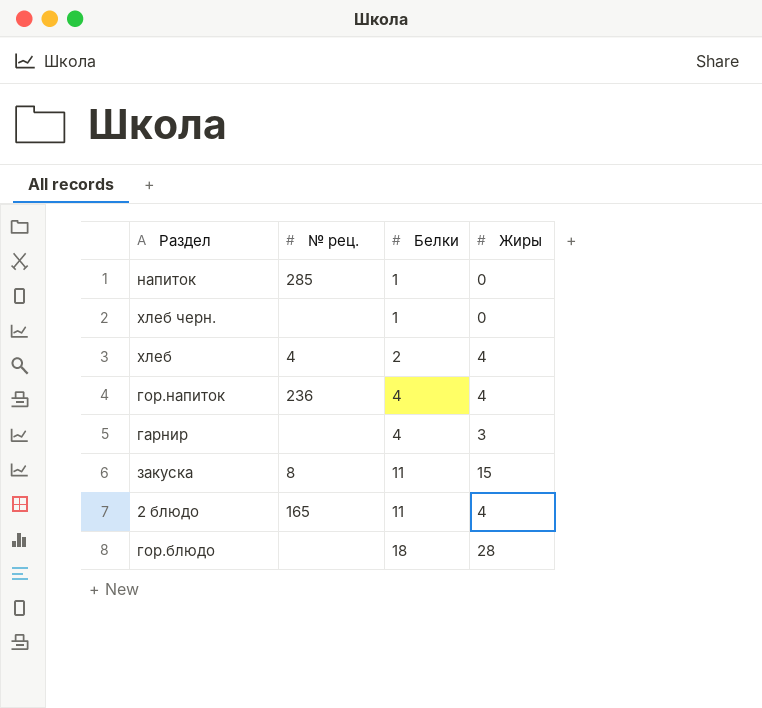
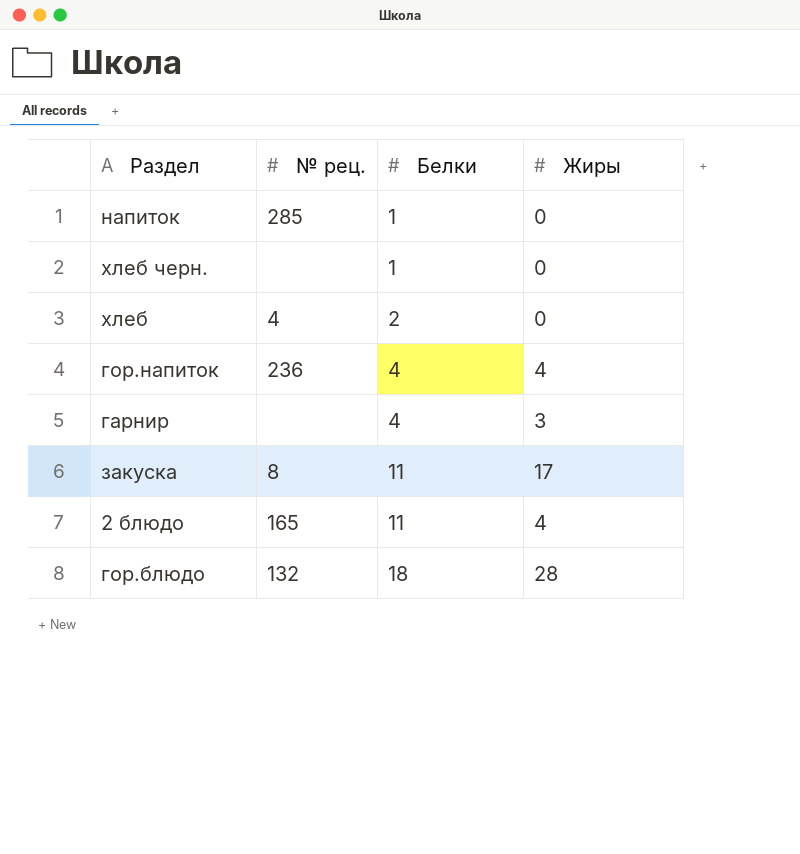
хлеб | Жиры: 4 -> 0
закуска | Жиры: 15 -> 17
гор.блюдо | № рец.: none -> 132

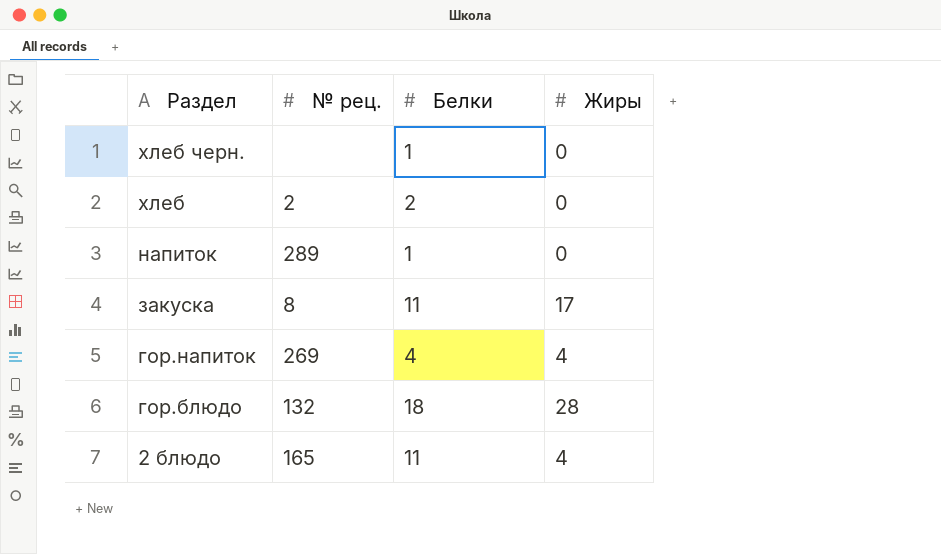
row order: Белки ascending -> Раздел descending
row гарнир: none | 4 | 3 -> none
хлеб | № рец.: 4 -> 2
напиток | № рец.: 285 -> 289
гор.напиток | № рец.: 236 -> 269

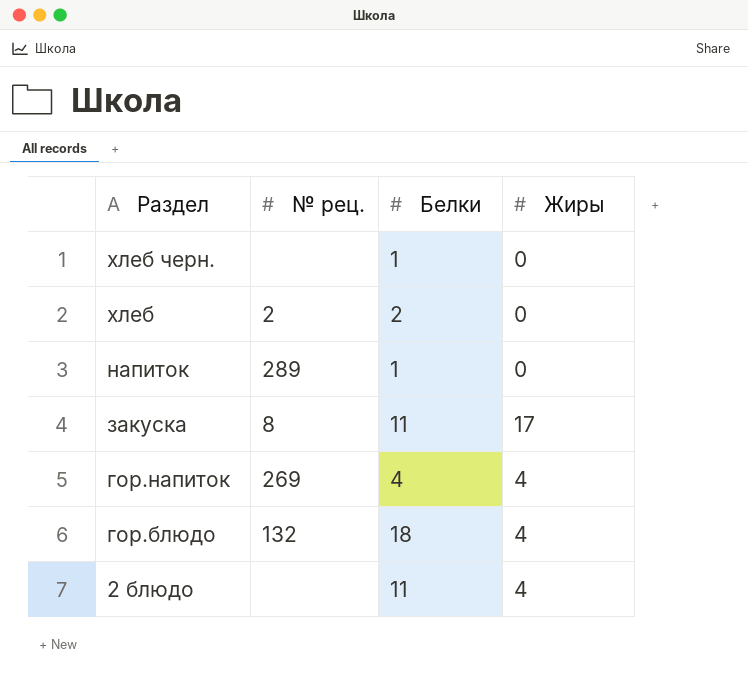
гор.блюдо | Жиры: 28 -> 4
2 блюдо | № рец.: 165 -> none

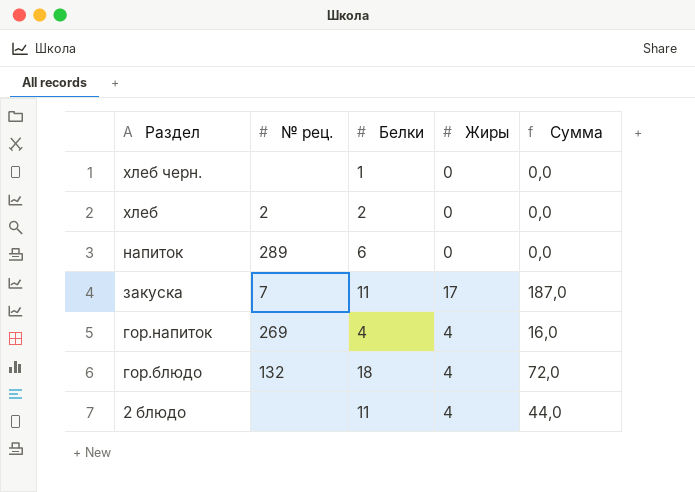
column Сумма | formula: none -> [Белки] * [Жиры]
напиток | Белки: 1 -> 6
закуска | № рец.: 8 -> 7

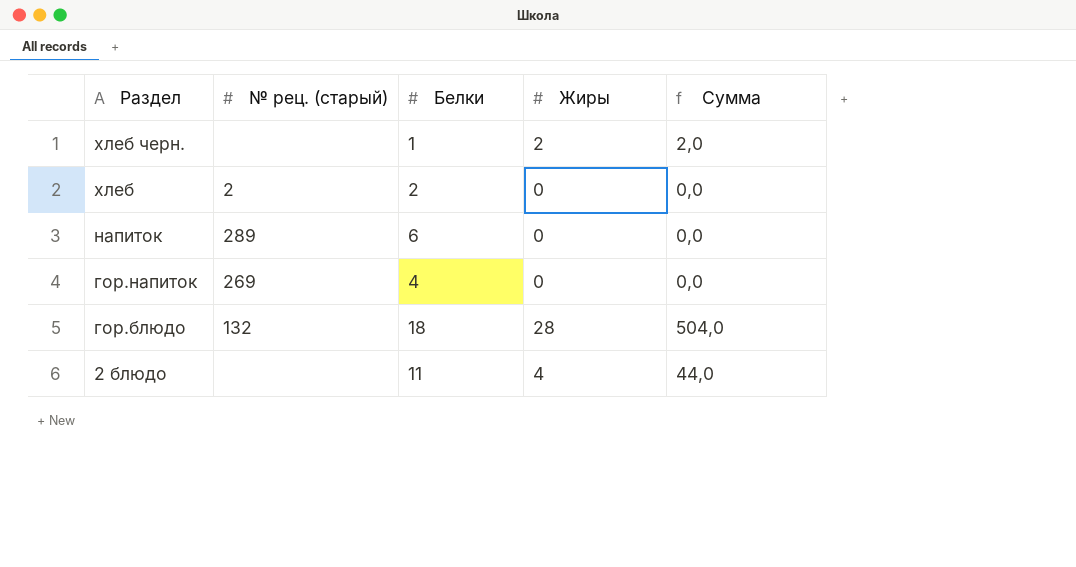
column name: № рец. -> № рец. (старый)
row закуска: 7 | 11 | 17 | 187,0 -> none
хлеб черн. | Жиры: 0 -> 2
хлеб черн. | Сумма: 0,0 -> 2,0
гор.напиток | Жиры: 4 -> 0
гор.напиток | Сумма: 16,0 -> 0,0
гор.блюдо | Жиры: 4 -> 28
гор.блюдо | Сумма: 72,0 -> 504,0

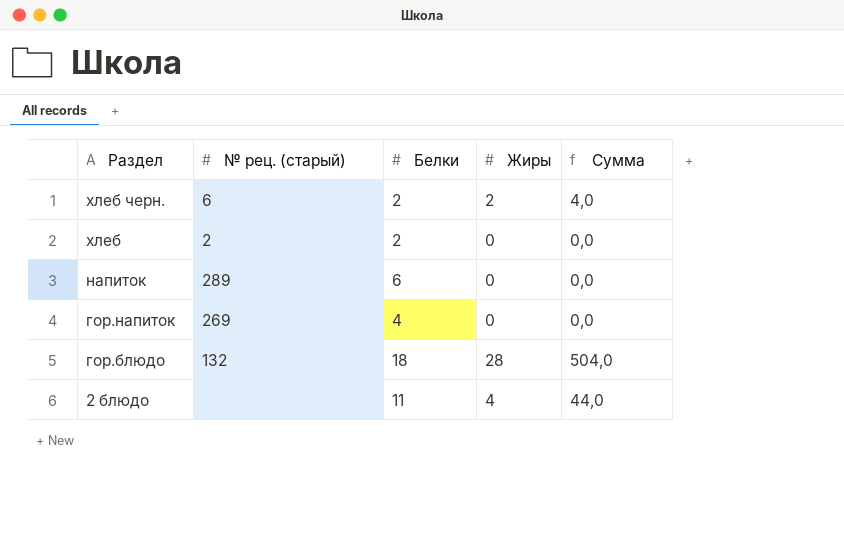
хлеб черн. | № рец. (старый): none -> 6
хлеб черн. | Белки: 1 -> 2
хлеб черн. | Сумма: 2,0 -> 4,0

